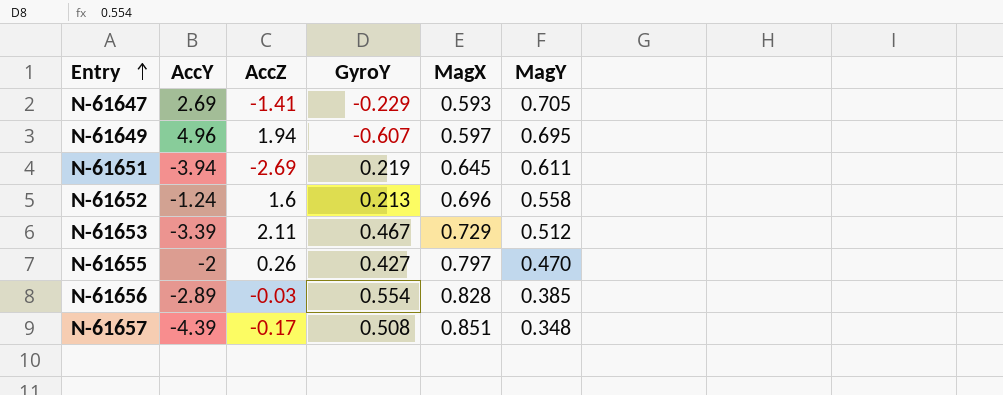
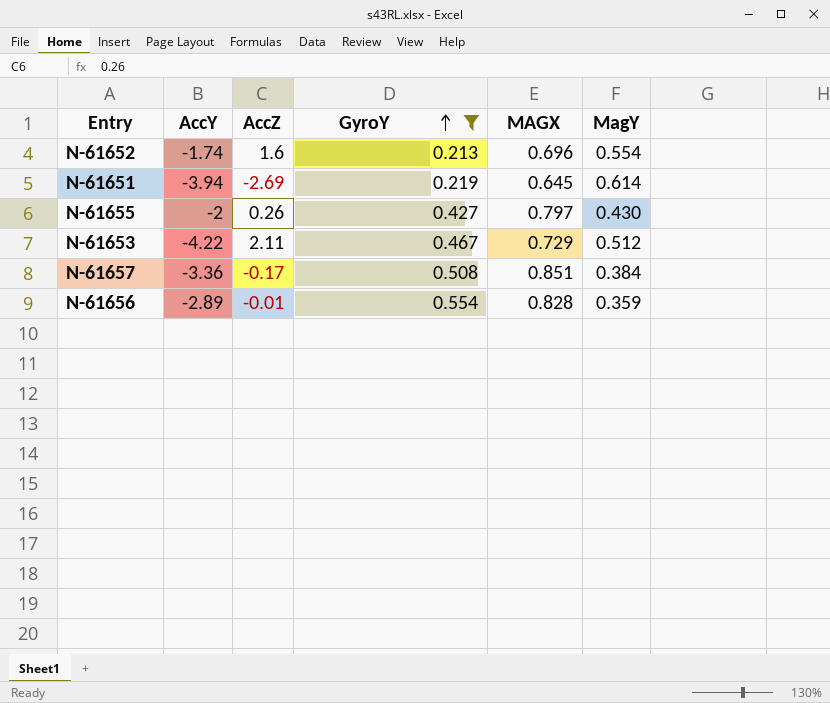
filter: none -> GyroY >= 0.213
row order: Entry ascending -> GyroY ascending
column name: MagX -> MAGX
N-61652 | AccY: -1.24 -> -1.74
N-61652 | MagY: 0.558 -> 0.554
N-61651 | MagY: 0.611 -> 0.614
N-61655 | MagY: 0.470 -> 0.430
N-61653 | AccY: -3.39 -> -4.22
N-61657 | AccY: -4.39 -> -3.36
N-61657 | MagY: 0.348 -> 0.384
N-61656 | AccZ: -0.03 -> -0.01
N-61656 | MagY: 0.385 -> 0.359

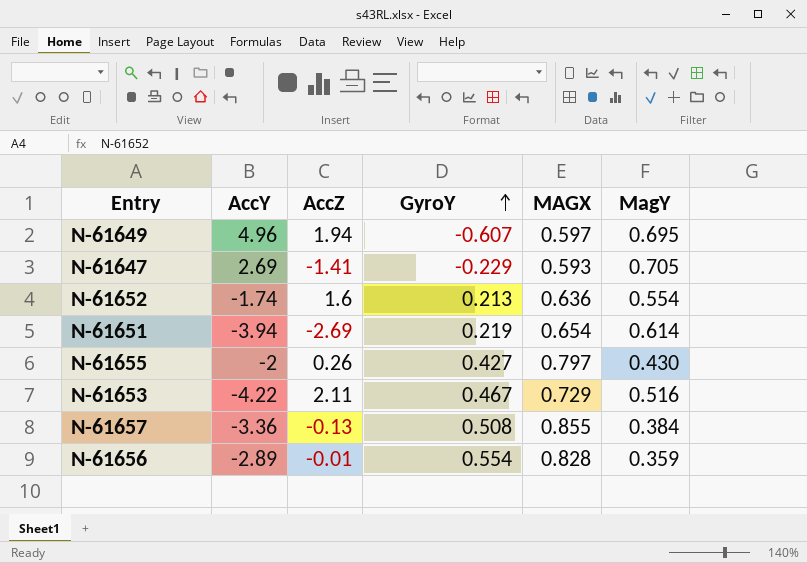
filter: GyroY >= 0.213 -> none
N-61652 | MAGX: 0.696 -> 0.636
N-61651 | MAGX: 0.645 -> 0.654
N-61653 | MagY: 0.512 -> 0.516
N-61657 | AccZ: -0.17 -> -0.13
N-61657 | MAGX: 0.851 -> 0.855

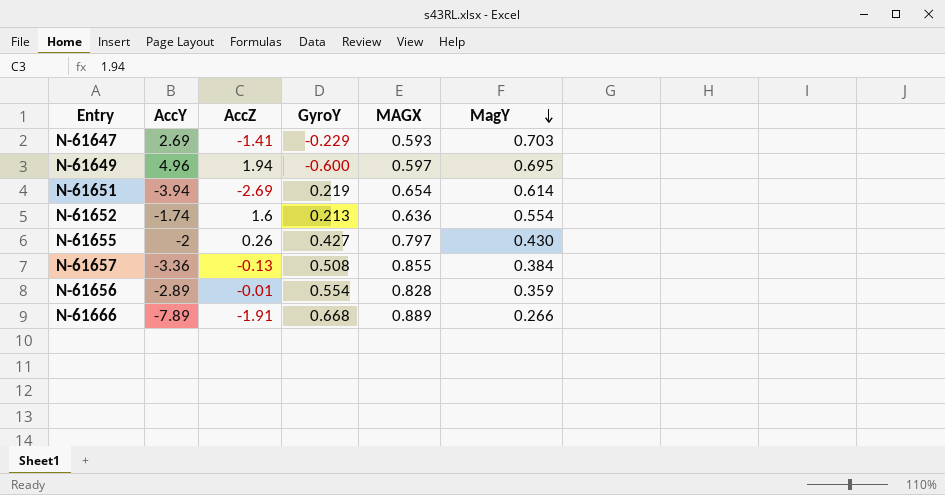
row order: GyroY ascending -> MagY descending
row N-61653: -4.22 | 2.11 | 0.467 | 0.729 | 0.516 -> none
N-61647 | MagY: 0.705 -> 0.703
N-61649 | GyroY: -0.607 -> -0.600
row N-61666: none -> -7.89 | -1.91 | 0.668 | 0.889 | 0.266

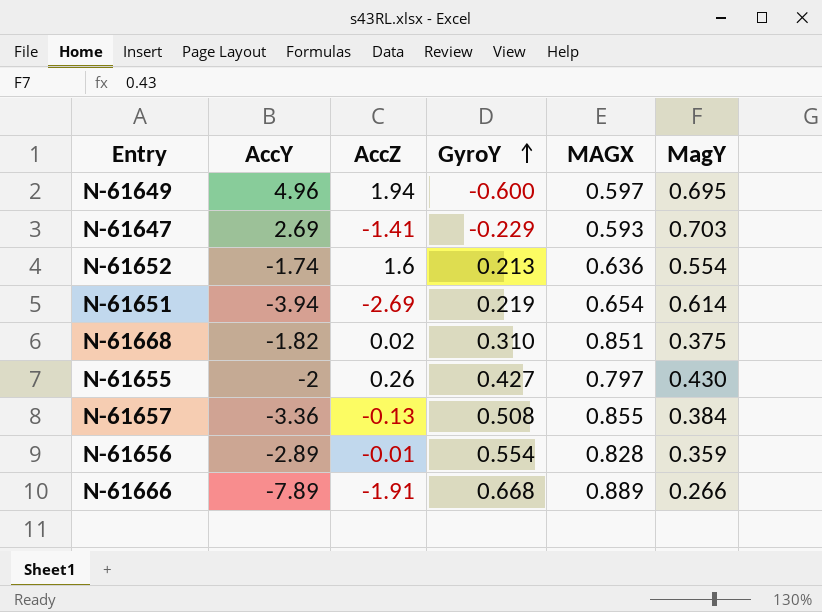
row order: MagY descending -> GyroY ascending
row N-61668: none -> -1.82 | 0.02 | 0.310 | 0.851 | 0.375

